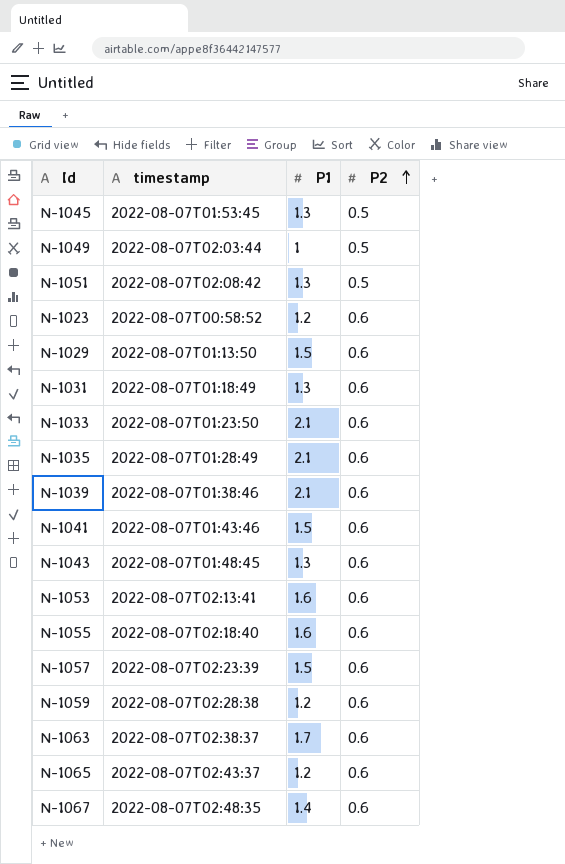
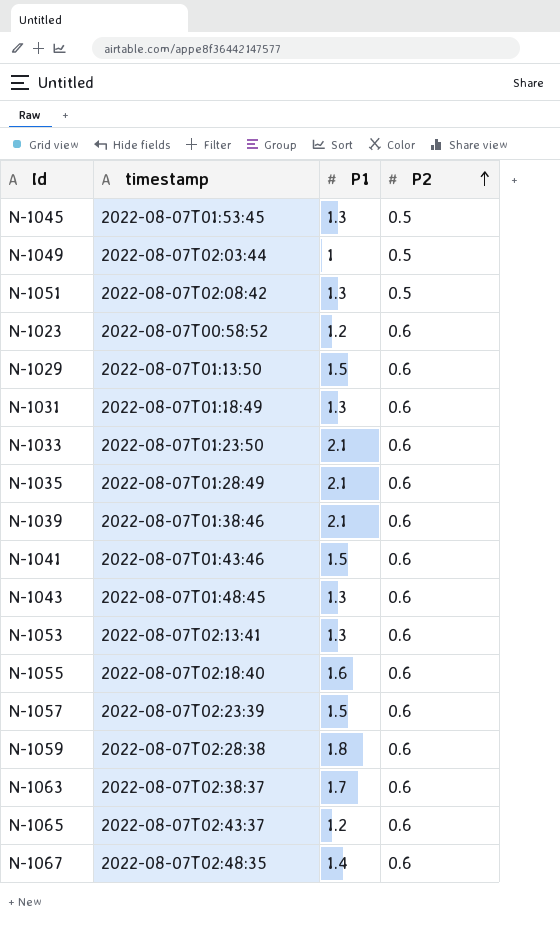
N-1053 | P1: 1.6 -> 1.3
N-1059 | P1: 1.2 -> 1.8

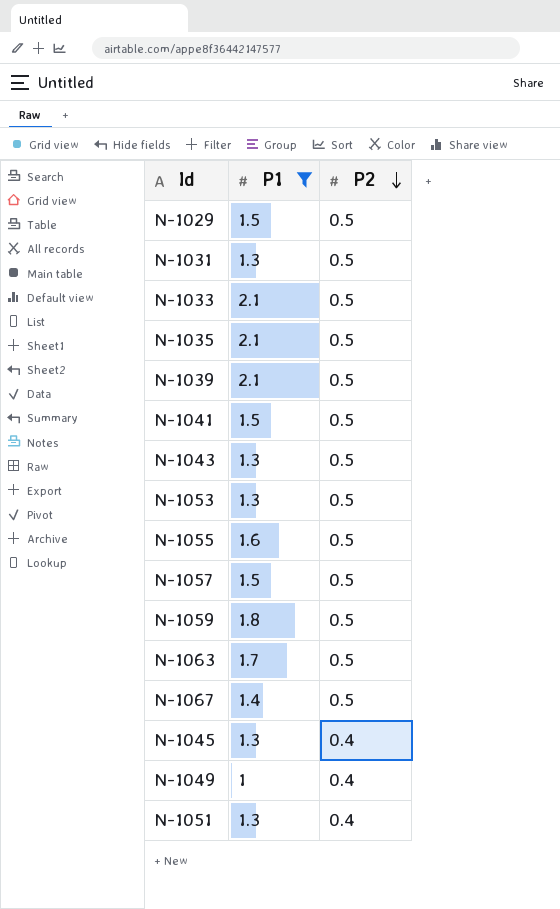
filter: none -> P1 != 1.2
row order: P2 ascending -> P2 descending
column timestamp | position: 2 -> none
N-1029 | P2: 0.6 -> 0.5
N-1031 | P2: 0.6 -> 0.5
N-1033 | P2: 0.6 -> 0.5
N-1035 | P2: 0.6 -> 0.5
N-1039 | P2: 0.6 -> 0.5
N-1041 | P2: 0.6 -> 0.5
N-1043 | P2: 0.6 -> 0.5
N-1053 | P2: 0.6 -> 0.5
N-1055 | P2: 0.6 -> 0.5
N-1057 | P2: 0.6 -> 0.5
N-1059 | P2: 0.6 -> 0.5
N-1063 | P2: 0.6 -> 0.5
N-1067 | P2: 0.6 -> 0.5
N-1045 | P2: 0.5 -> 0.4
N-1049 | P2: 0.5 -> 0.4
N-1051 | P2: 0.5 -> 0.4

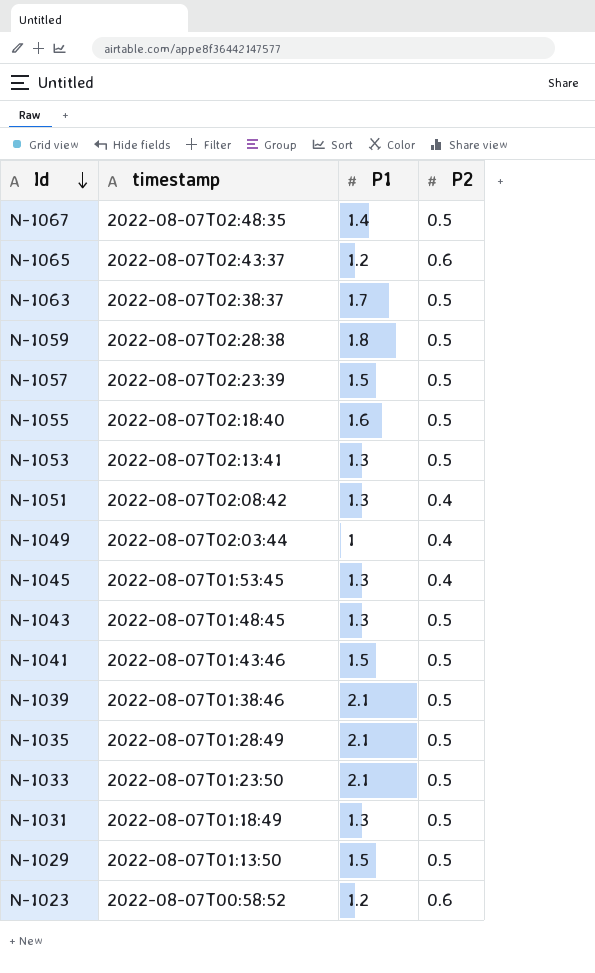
filter: P1 != 1.2 -> none
row order: P2 descending -> Id descending
column timestamp | position: none -> 2

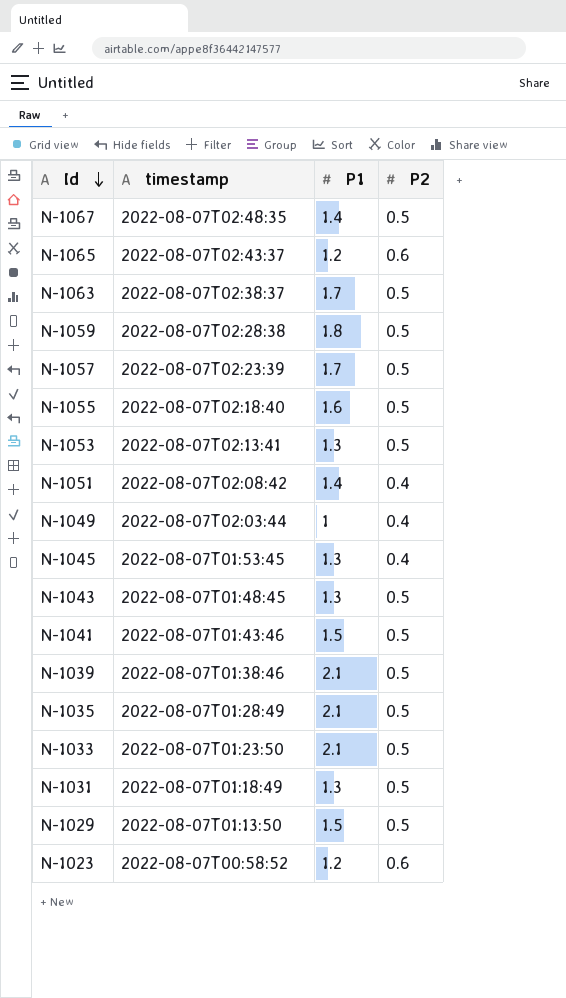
N-1057 | P1: 1.5 -> 1.7
N-1051 | P1: 1.3 -> 1.4

